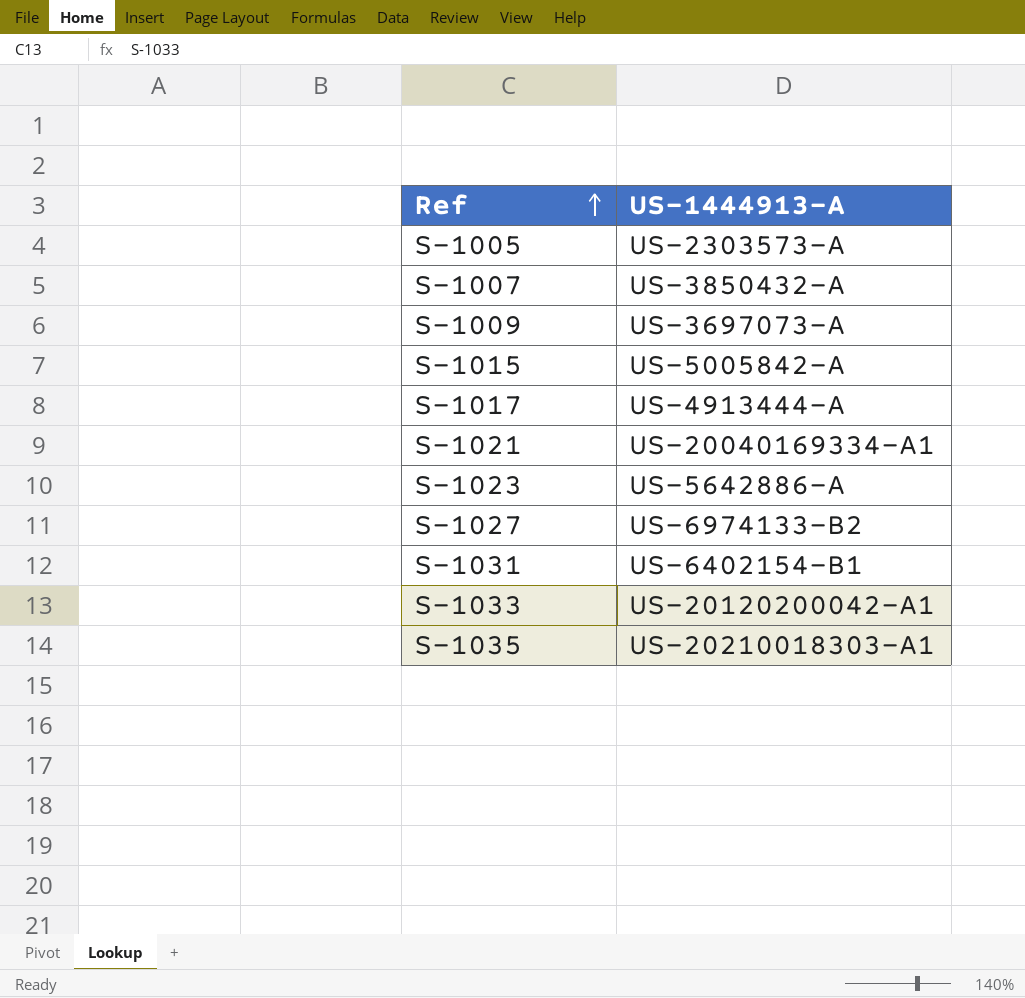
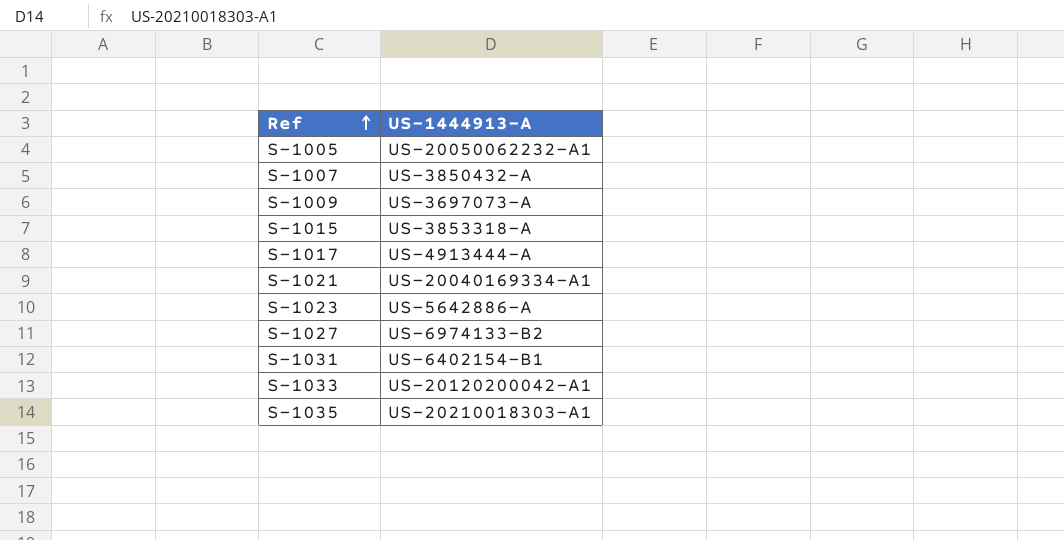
S-1005 | US-1444913-A: US-2303573-A -> US-20050062232-A1
S-1015 | US-1444913-A: US-5005842-A -> US-3853318-A

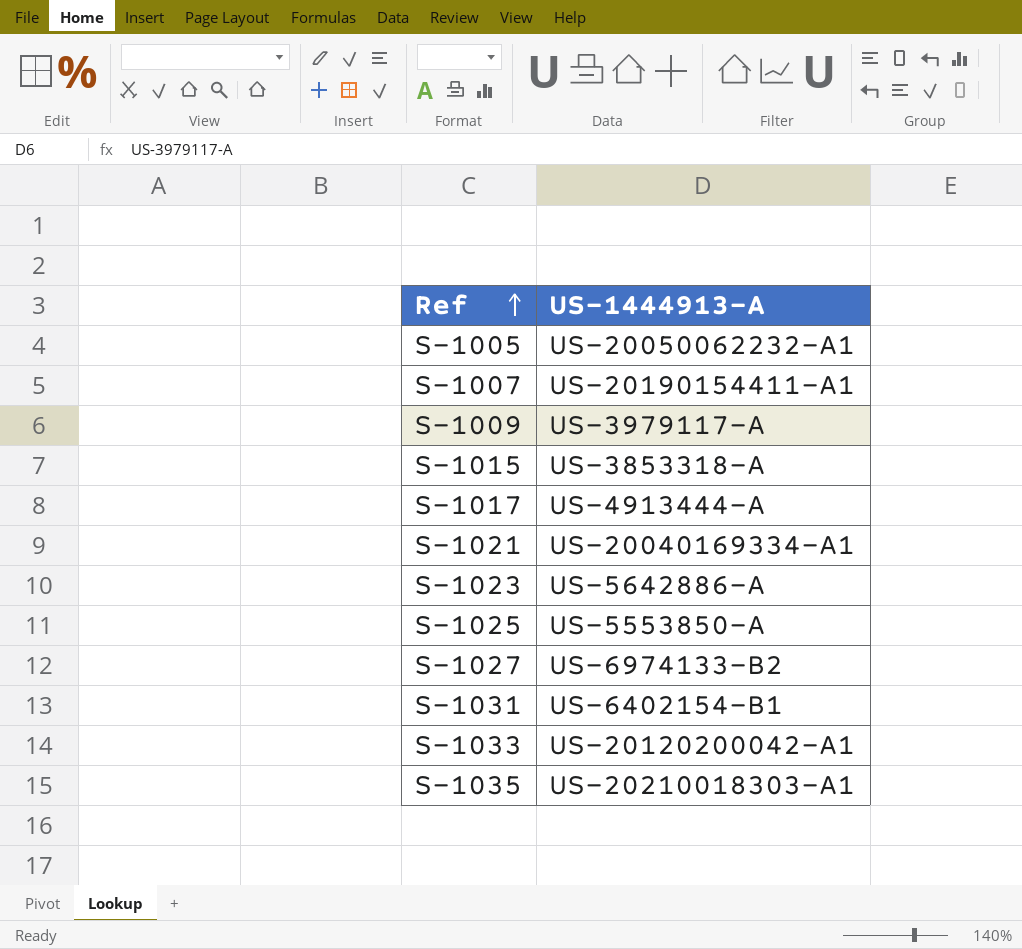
S-1007 | US-1444913-A: US-3850432-A -> US-20190154411-A1
S-1009 | US-1444913-A: US-3697073-A -> US-3979117-A
row S-1025: none -> US-5553850-A

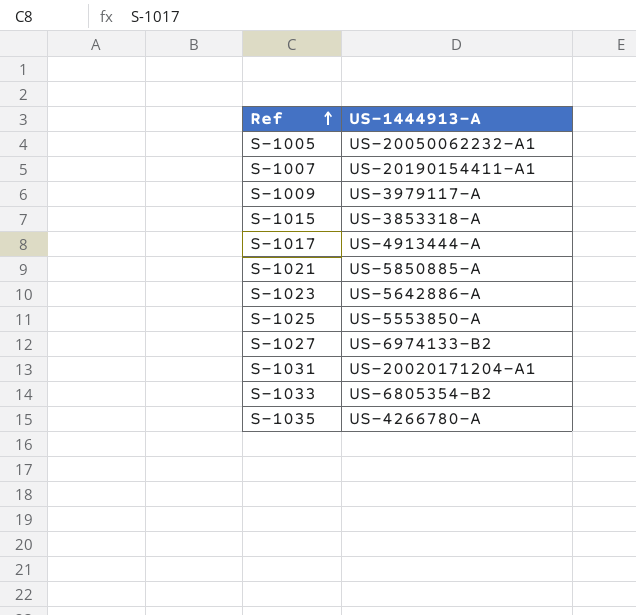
S-1021 | US-1444913-A: US-20040169334-A1 -> US-5850885-A
S-1031 | US-1444913-A: US-6402154-B1 -> US-20020171204-A1
S-1033 | US-1444913-A: US-20120200042-A1 -> US-6805354-B2
S-1035 | US-1444913-A: US-20210018303-A1 -> US-4266780-A

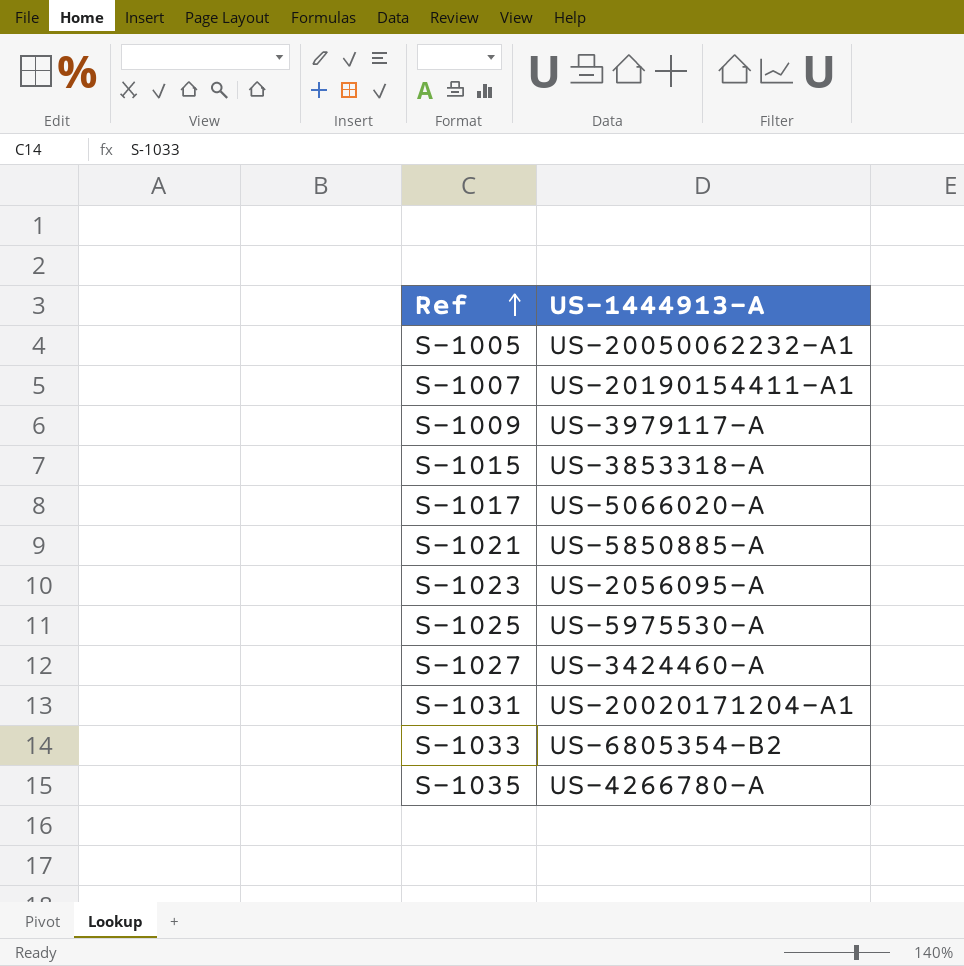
S-1017 | US-1444913-A: US-4913444-A -> US-5066020-A
S-1023 | US-1444913-A: US-5642886-A -> US-2056095-A
S-1025 | US-1444913-A: US-5553850-A -> US-5975530-A
S-1027 | US-1444913-A: US-6974133-B2 -> US-3424460-A

